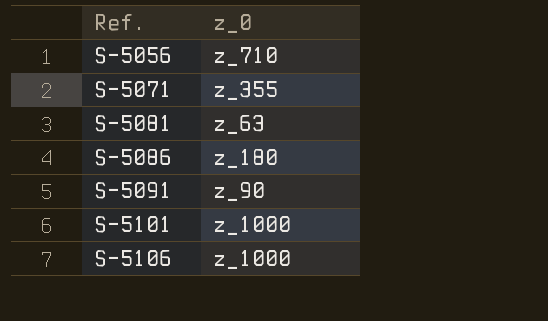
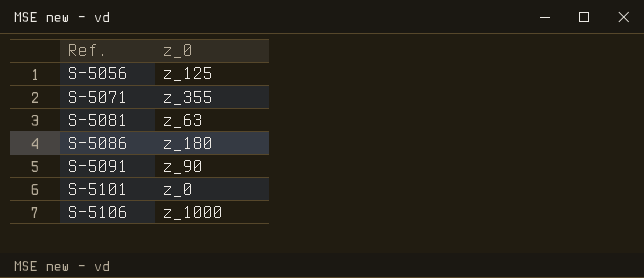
S-5056 | z_0: z_710 -> z_125
S-5101 | z_0: z_1000 -> z_0

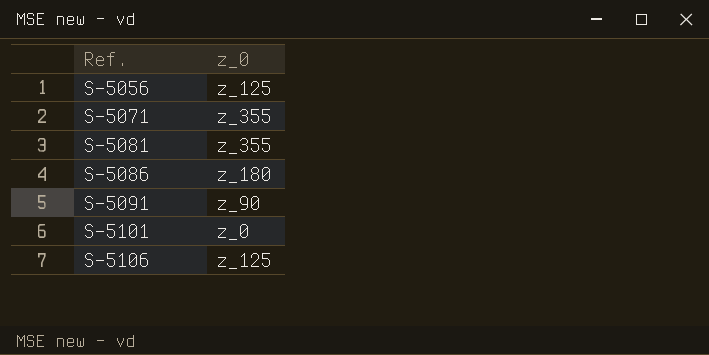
S-5081 | z_0: z_63 -> z_355
S-5106 | z_0: z_1000 -> z_125

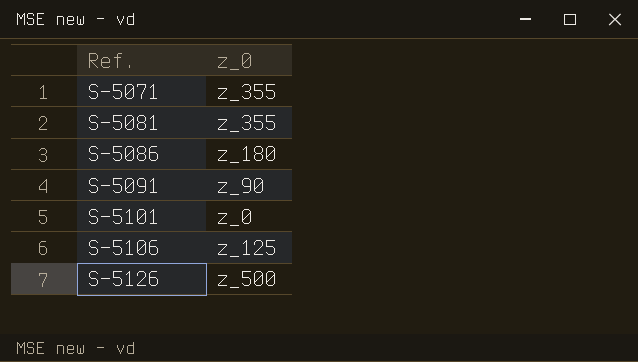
row S-5056: z_125 -> none
row S-5126: none -> z_500

